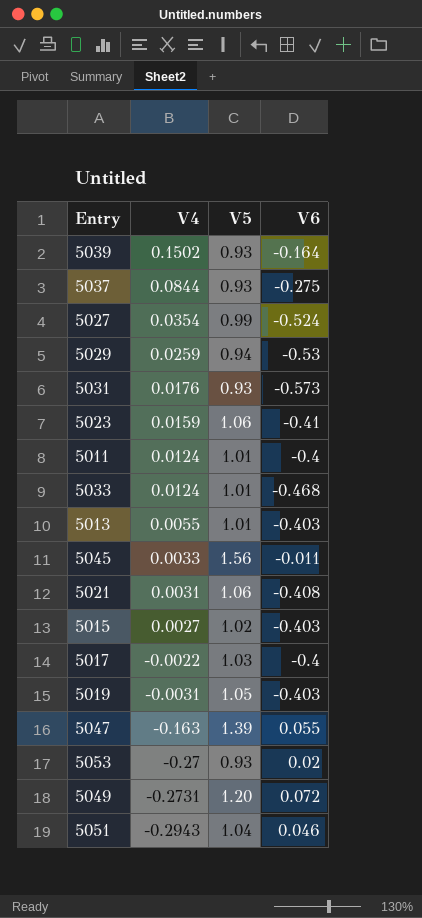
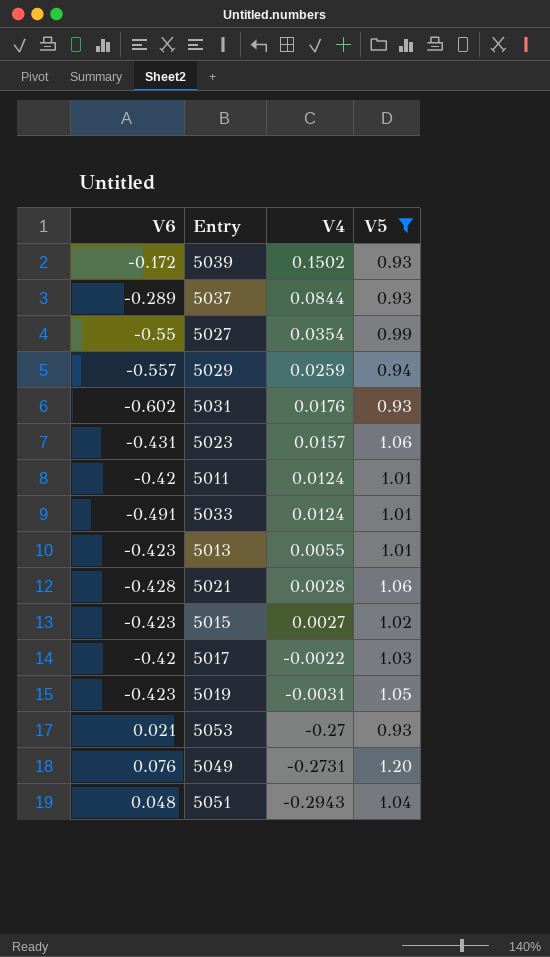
filter: none -> V5 <= 1.20
column V6 | position: 4 -> 1
5039 | V6: -0.164 -> -0.172
5037 | V6: -0.275 -> -0.289
5027 | V6: -0.524 -> -0.55
5029 | V6: -0.53 -> -0.557
5031 | V6: -0.573 -> -0.602
5023 | V6: -0.41 -> -0.431
5023 | V4: 0.0159 -> 0.0157
5011 | V6: -0.4 -> -0.42
5033 | V6: -0.468 -> -0.491
5013 | V6: -0.403 -> -0.423
5021 | V6: -0.408 -> -0.428
5021 | V4: 0.0031 -> 0.0028
5015 | V6: -0.403 -> -0.423
5017 | V6: -0.4 -> -0.42
5019 | V6: -0.403 -> -0.423
5053 | V6: 0.02 -> 0.021
5049 | V6: 0.072 -> 0.076
5051 | V6: 0.046 -> 0.048

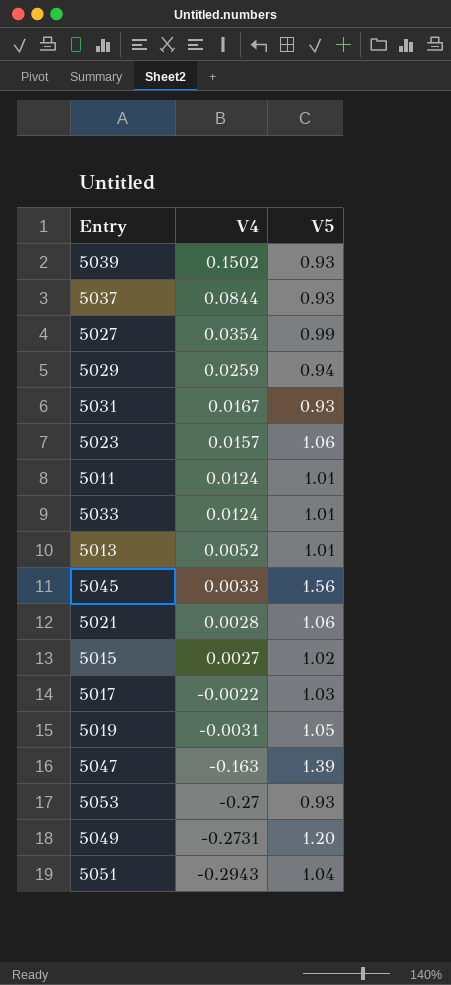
filter: V5 <= 1.20 -> none
column V6 | position: 1 -> none
5031 | V4: 0.0176 -> 0.0167
5013 | V4: 0.0055 -> 0.0052

